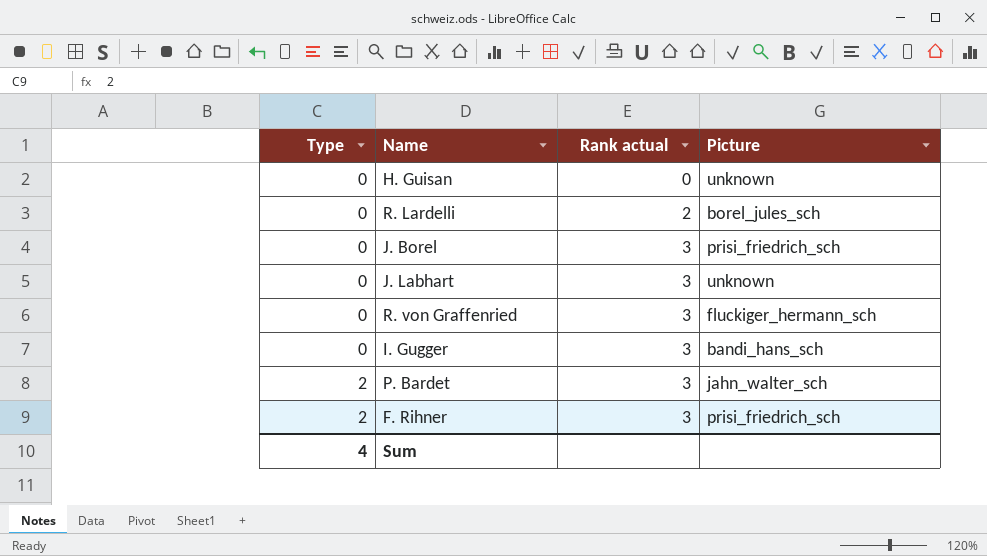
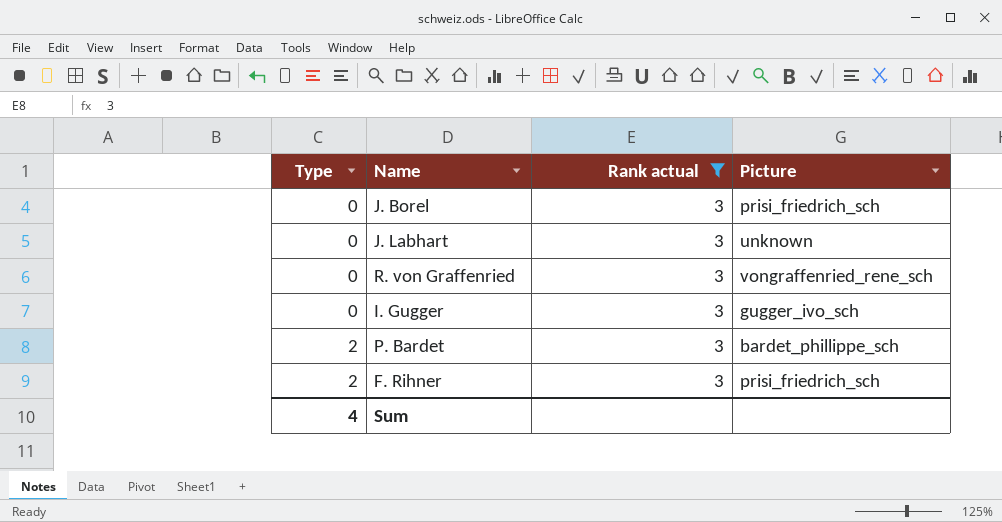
filter: none -> Rank actual = 3
R. von Graffenried | Picture: fluckiger_hermann_sch -> vongraffenried_rene_sch
I. Gugger | Picture: bandi_hans_sch -> gugger_ivo_sch
P. Bardet | Picture: jahn_walter_sch -> bardet_phillippe_sch

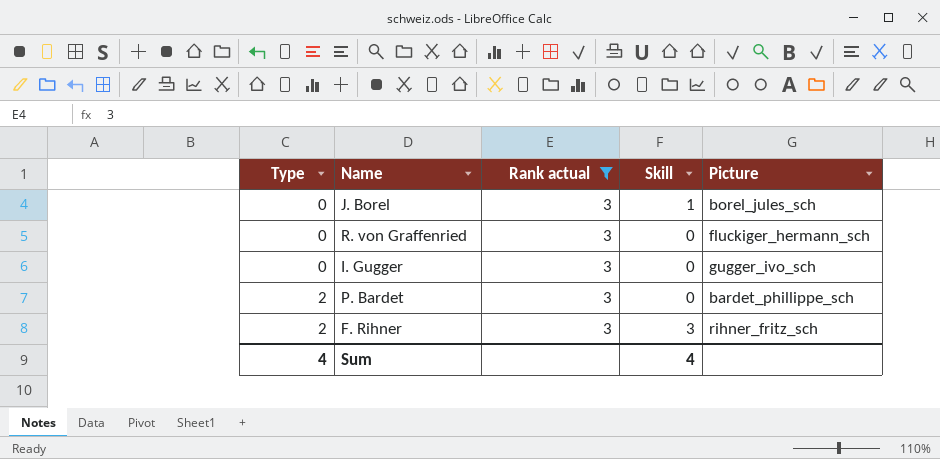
column Skill | position: none -> 4
row J. Labhart: 0 | 3 | unknown -> none
J. Borel | Picture: prisi_friedrich_sch -> borel_jules_sch
R. von Graffenried | Picture: vongraffenried_rene_sch -> fluckiger_hermann_sch
F. Rihner | Picture: prisi_friedrich_sch -> rihner_fritz_sch

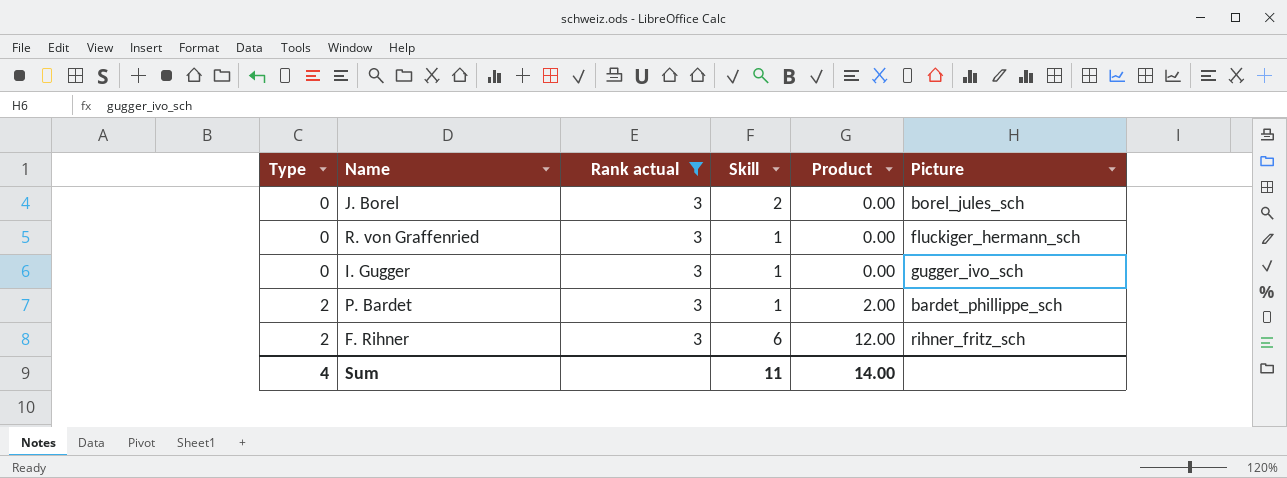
column Product | formula: none -> [Type] * [Skill]
J. Borel | Skill: 1 -> 2
R. von Graffenried | Skill: 0 -> 1
I. Gugger | Skill: 0 -> 1
P. Bardet | Skill: 0 -> 1
F. Rihner | Skill: 3 -> 6
Sum | Skill: 4 -> 11

